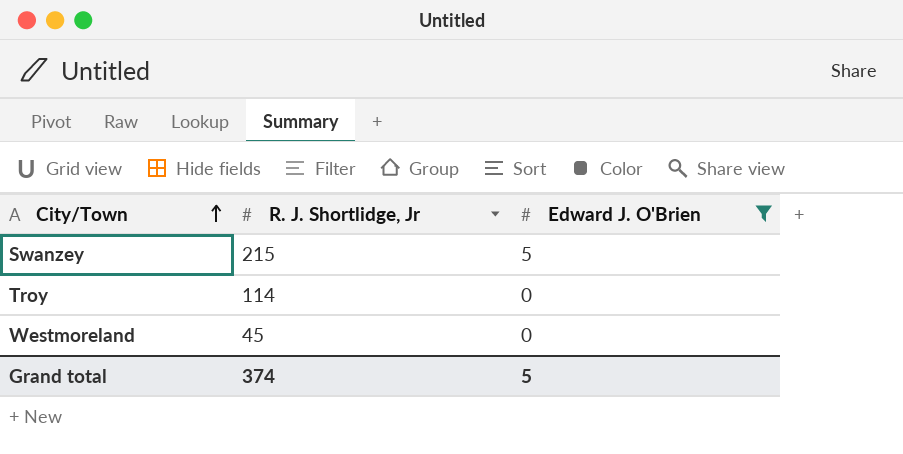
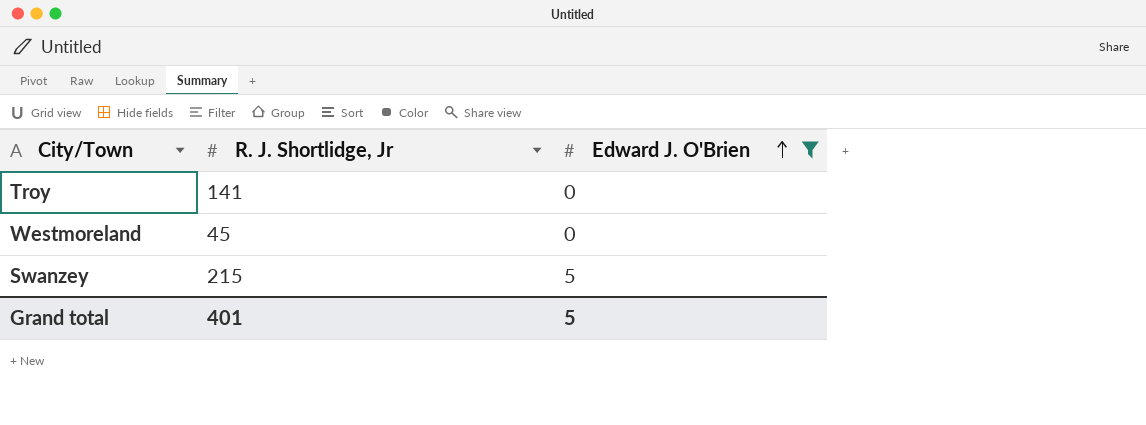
row order: City/Town ascending -> Edward J. O'Brien ascending
Troy | R. J. Shortlidge, Jr: 114 -> 141
Grand total | R. J. Shortlidge, Jr: 374 -> 401

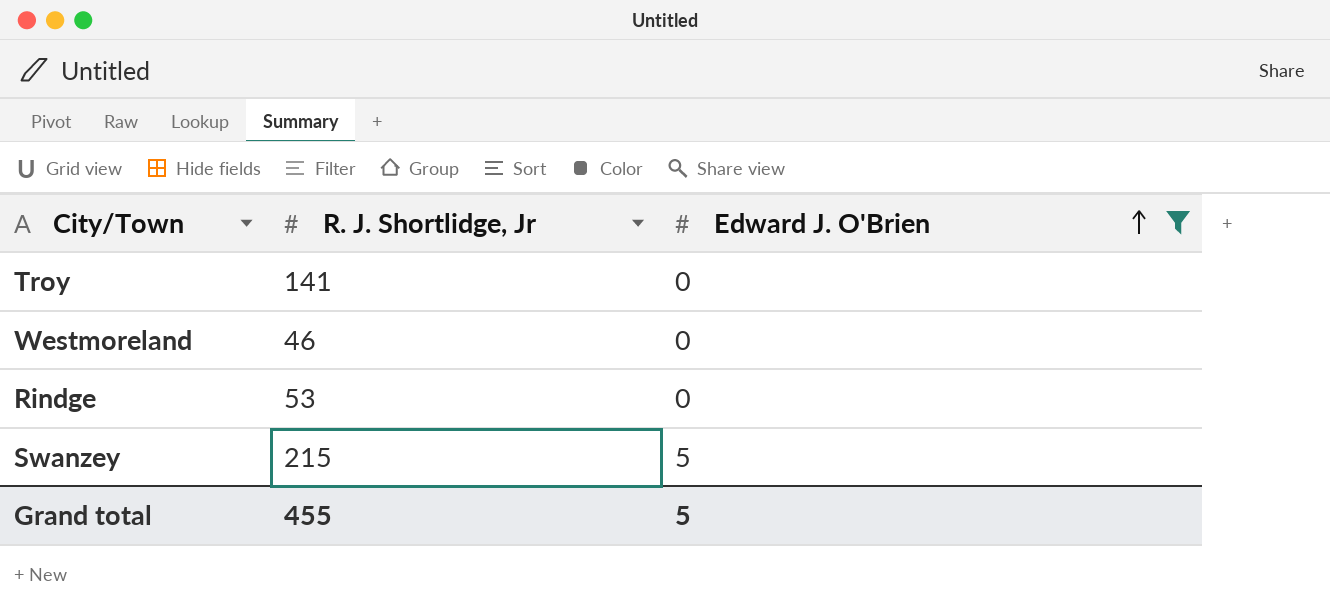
Westmoreland | R. J. Shortlidge, Jr: 45 -> 46
row Rindge: none -> 53 | 0
Grand total | R. J. Shortlidge, Jr: 401 -> 455

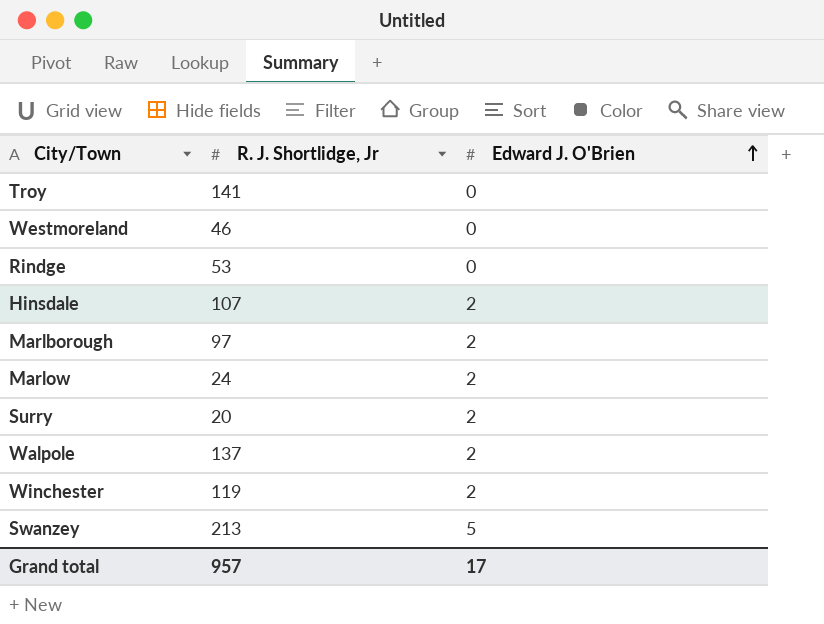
filter: Edward J. O'Brien != 2 -> none
Swanzey | R. J. Shortlidge, Jr: 215 -> 213
Grand total | R. J. Shortlidge, Jr: 455 -> 957
Grand total | Edward J. O'Brien: 5 -> 17

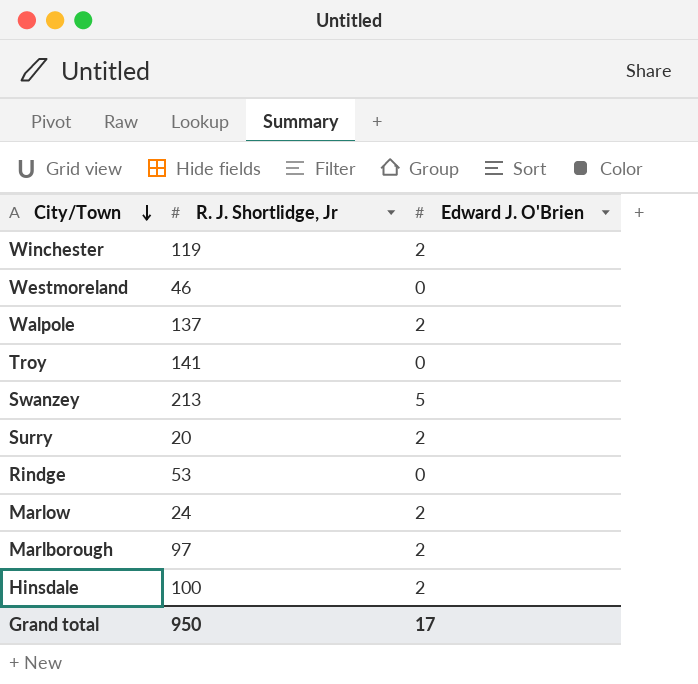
row order: Edward J. O'Brien ascending -> City/Town descending
Hinsdale | R. J. Shortlidge, Jr: 107 -> 100
Grand total | R. J. Shortlidge, Jr: 957 -> 950

